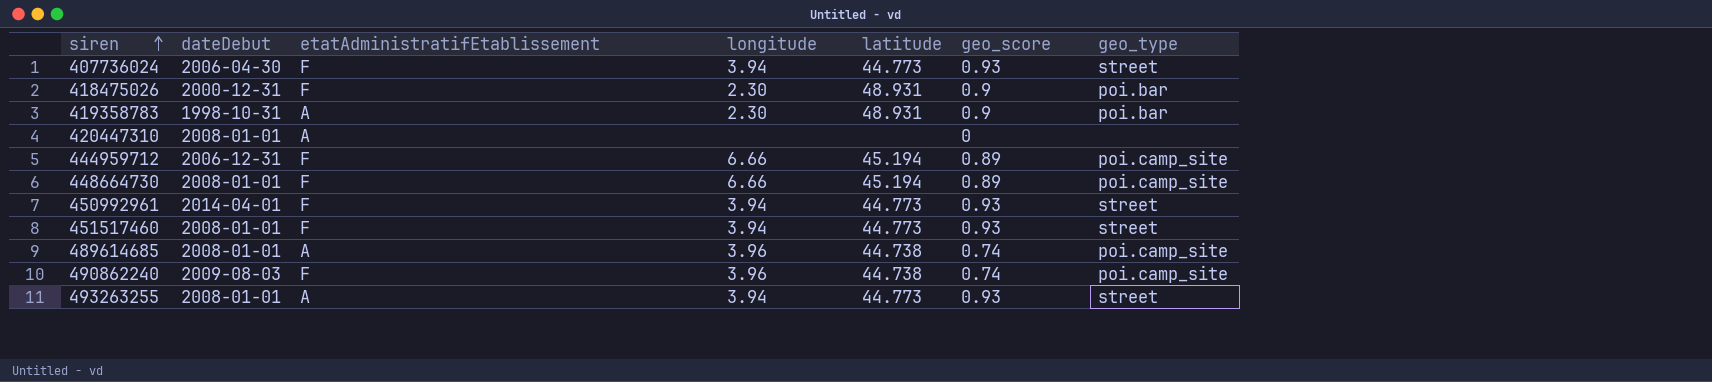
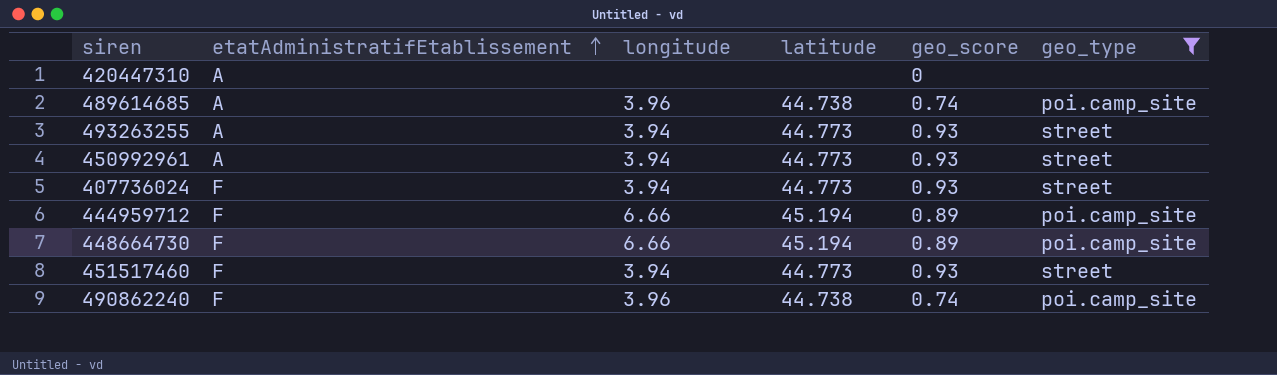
filter: none -> geo_type != poi.bar
row order: siren ascending -> etatAdministratifEtablissement ascending
column dateDebut | position: 2 -> none
450992961 | etatAdministratifEtablissement: F -> A

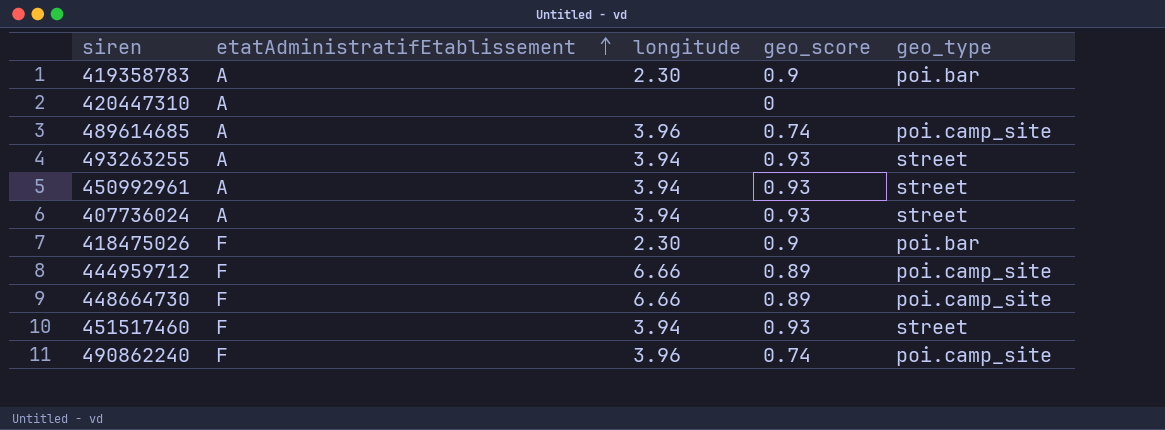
filter: geo_type != poi.bar -> none
column latitude | position: 4 -> none
407736024 | etatAdministratifEtablissement: F -> A

